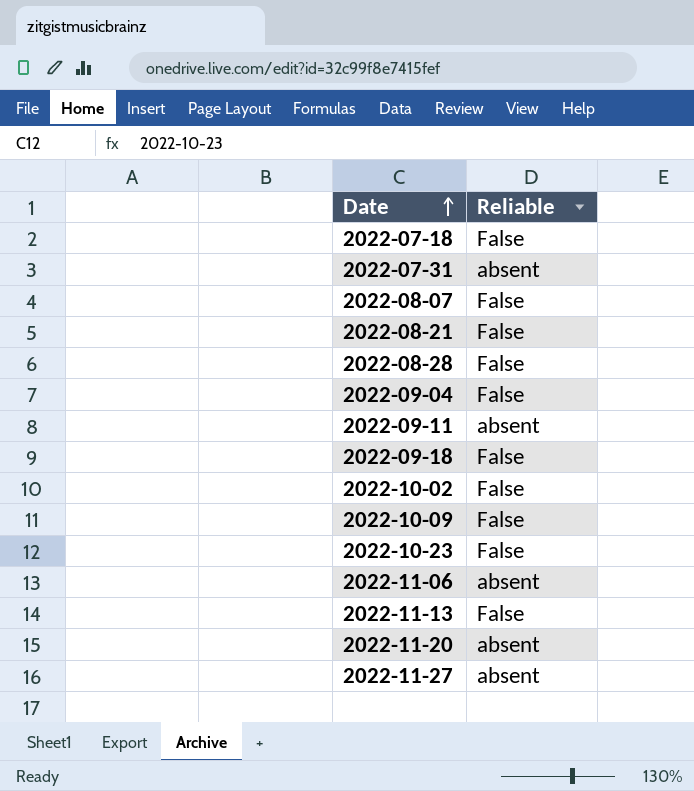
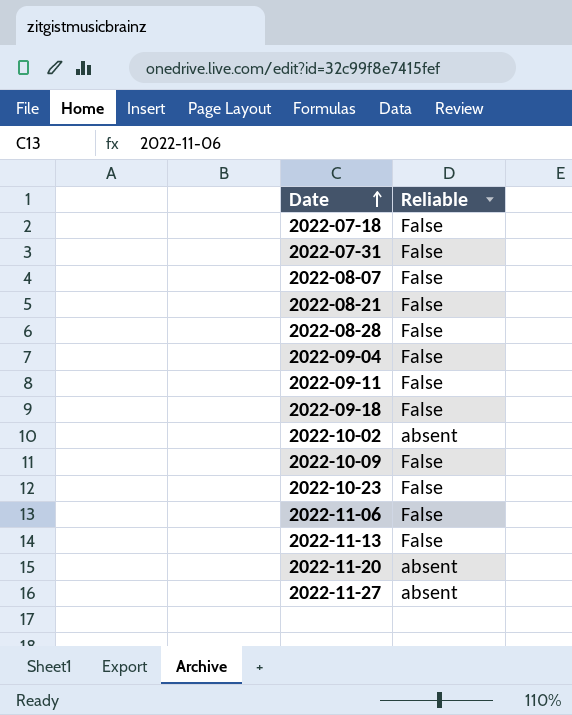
2022-07-31 | Reliable: absent -> False
2022-09-11 | Reliable: absent -> False
2022-10-02 | Reliable: False -> absent
2022-11-06 | Reliable: absent -> False

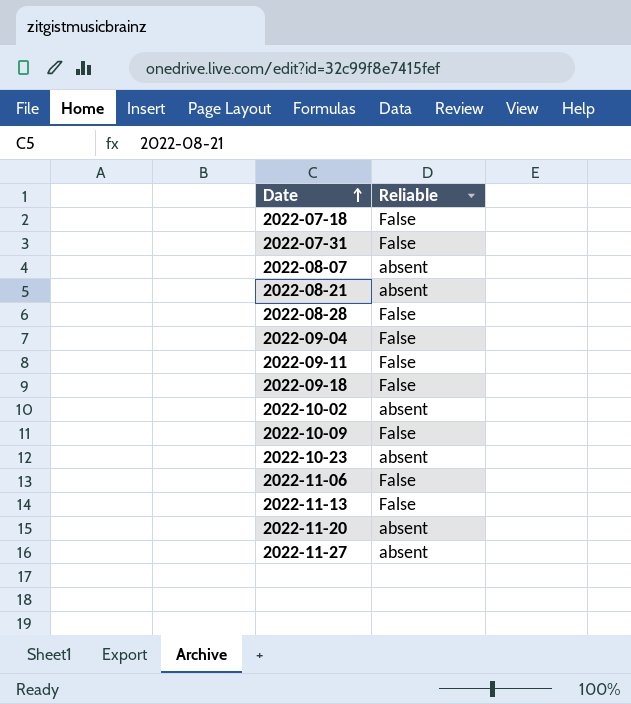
2022-08-07 | Reliable: False -> absent
2022-08-21 | Reliable: False -> absent
2022-10-23 | Reliable: False -> absent

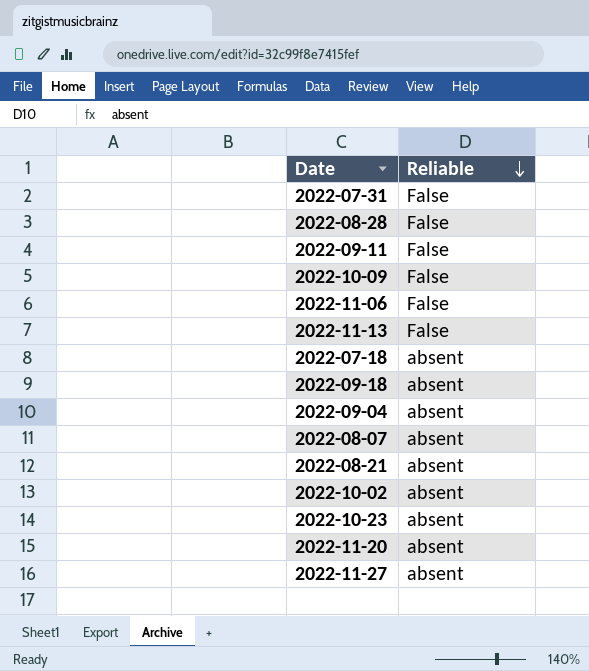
row order: Date ascending -> Reliable descending
2022-07-18 | Reliable: False -> absent
2022-09-18 | Reliable: False -> absent
2022-09-04 | Reliable: False -> absent

